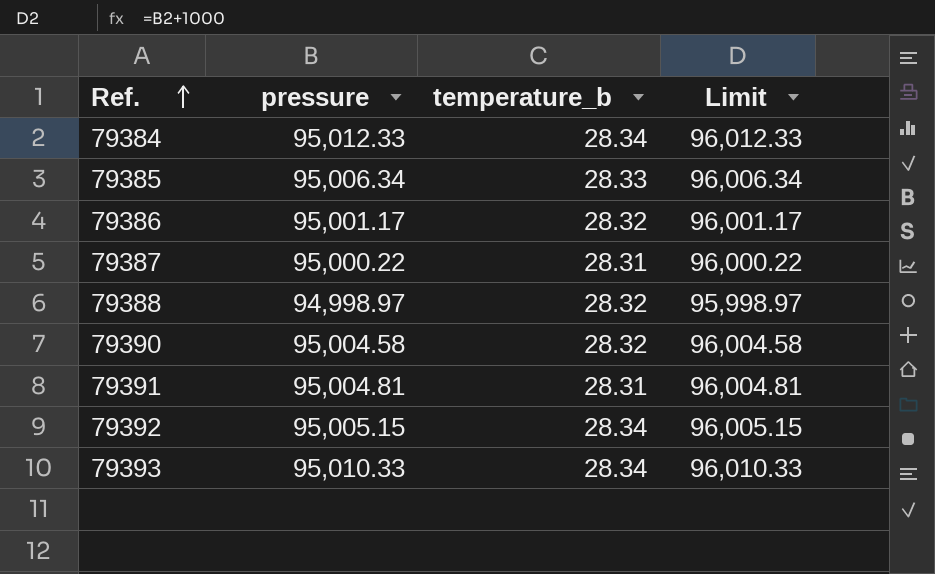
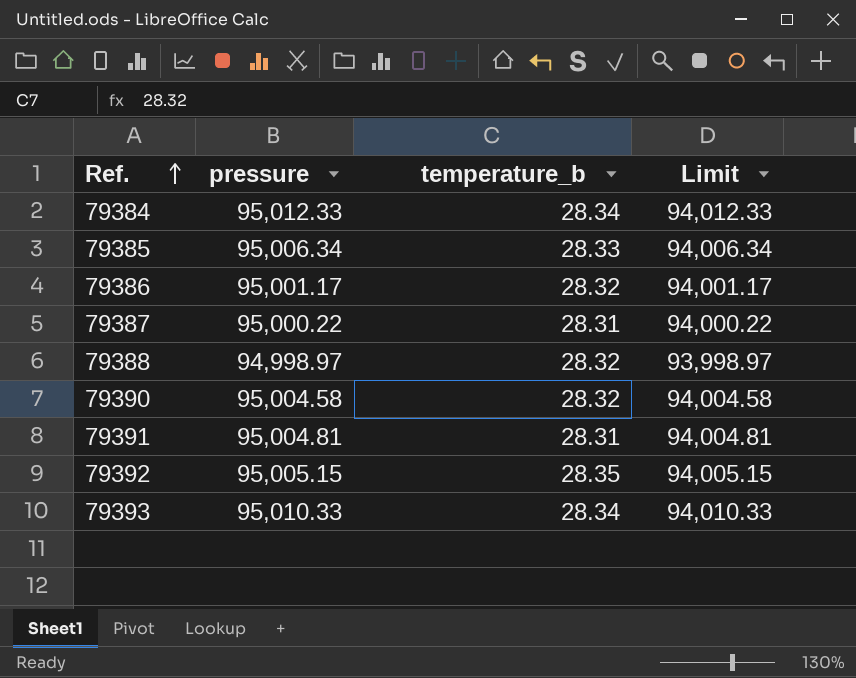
column Limit | formula: [pressure] + 1000 -> [pressure] - 1000
79392 | temperature_b: 28.34 -> 28.35

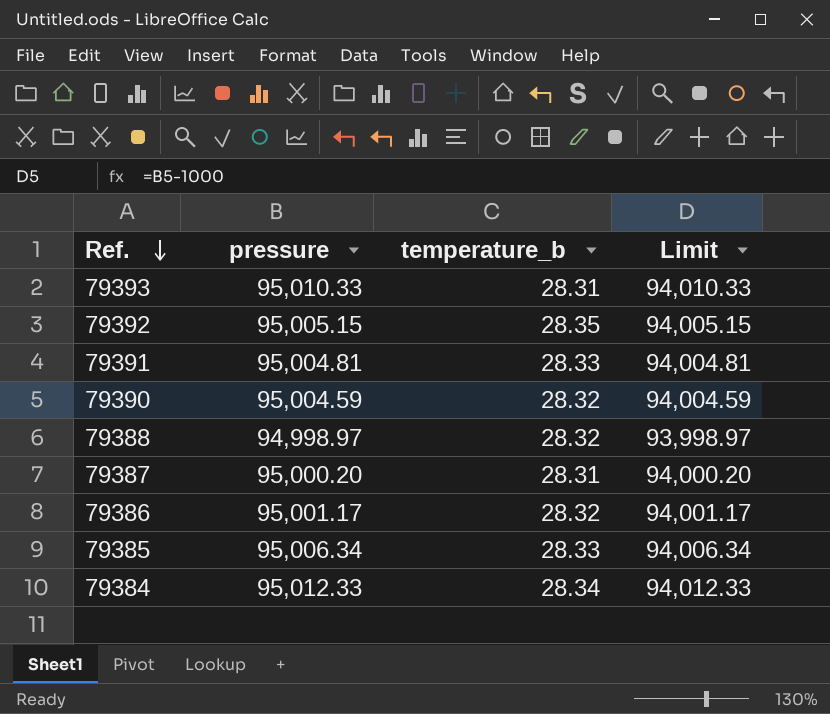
row order: Ref. ascending -> Ref. descending
79393 | temperature_b: 28.34 -> 28.31
79391 | temperature_b: 28.31 -> 28.33
79390 | pressure: 95,004.58 -> 95,004.59
79390 | Limit: 94,004.58 -> 94,004.59
79387 | pressure: 95,000.22 -> 95,000.20
79387 | Limit: 94,000.22 -> 94,000.20

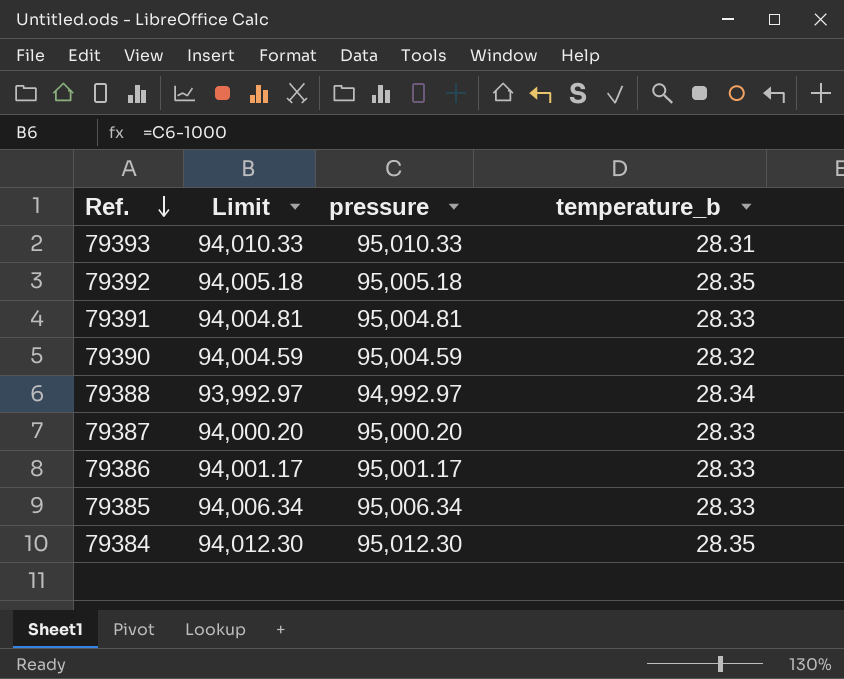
column Limit | position: 4 -> 2
79392 | Limit: 94,005.15 -> 94,005.18
79392 | pressure: 95,005.15 -> 95,005.18
79388 | Limit: 93,998.97 -> 93,992.97
79388 | pressure: 94,998.97 -> 94,992.97
79388 | temperature_b: 28.32 -> 28.34
79387 | temperature_b: 28.31 -> 28.33
79386 | temperature_b: 28.32 -> 28.33
79384 | Limit: 94,012.33 -> 94,012.30
79384 | pressure: 95,012.33 -> 95,012.30
79384 | temperature_b: 28.34 -> 28.35

